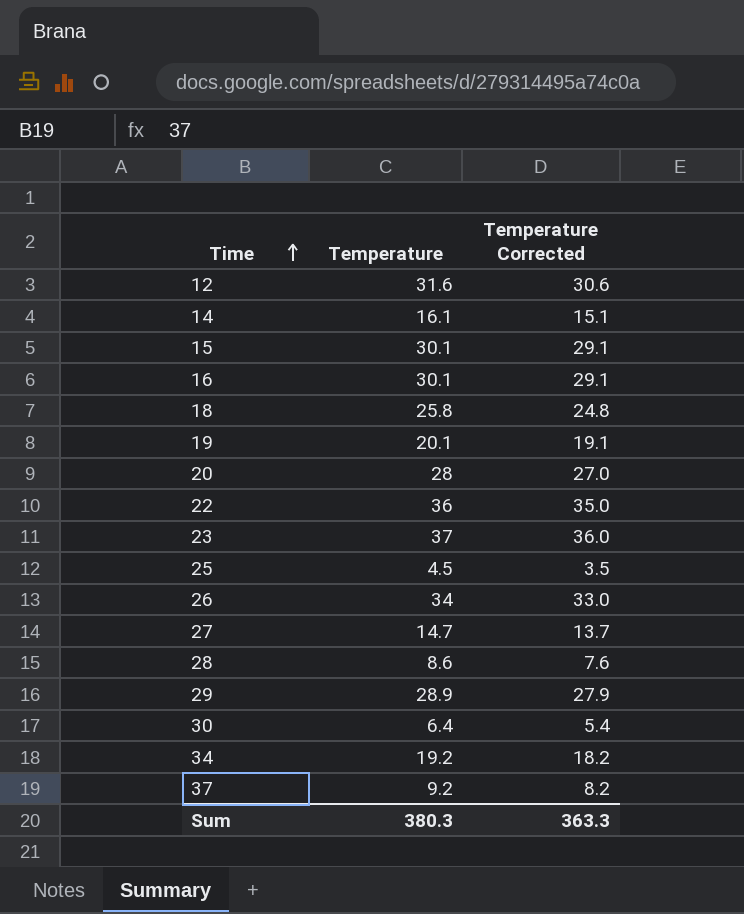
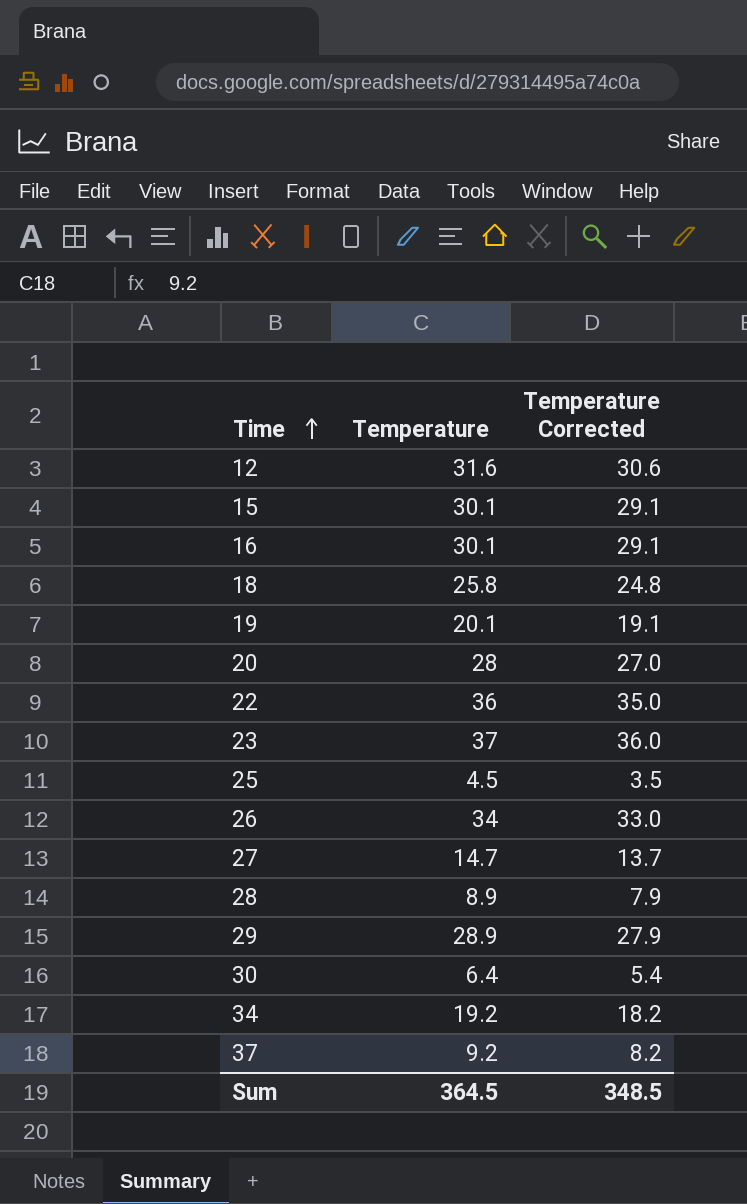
row 14: 16.1 | 15.1 -> none
28 | Temperature: 8.6 -> 8.9
28 | Temperature Corrected: 7.6 -> 7.9
Sum | Temperature: 380.3 -> 364.5
Sum | Temperature Corrected: 363.3 -> 348.5

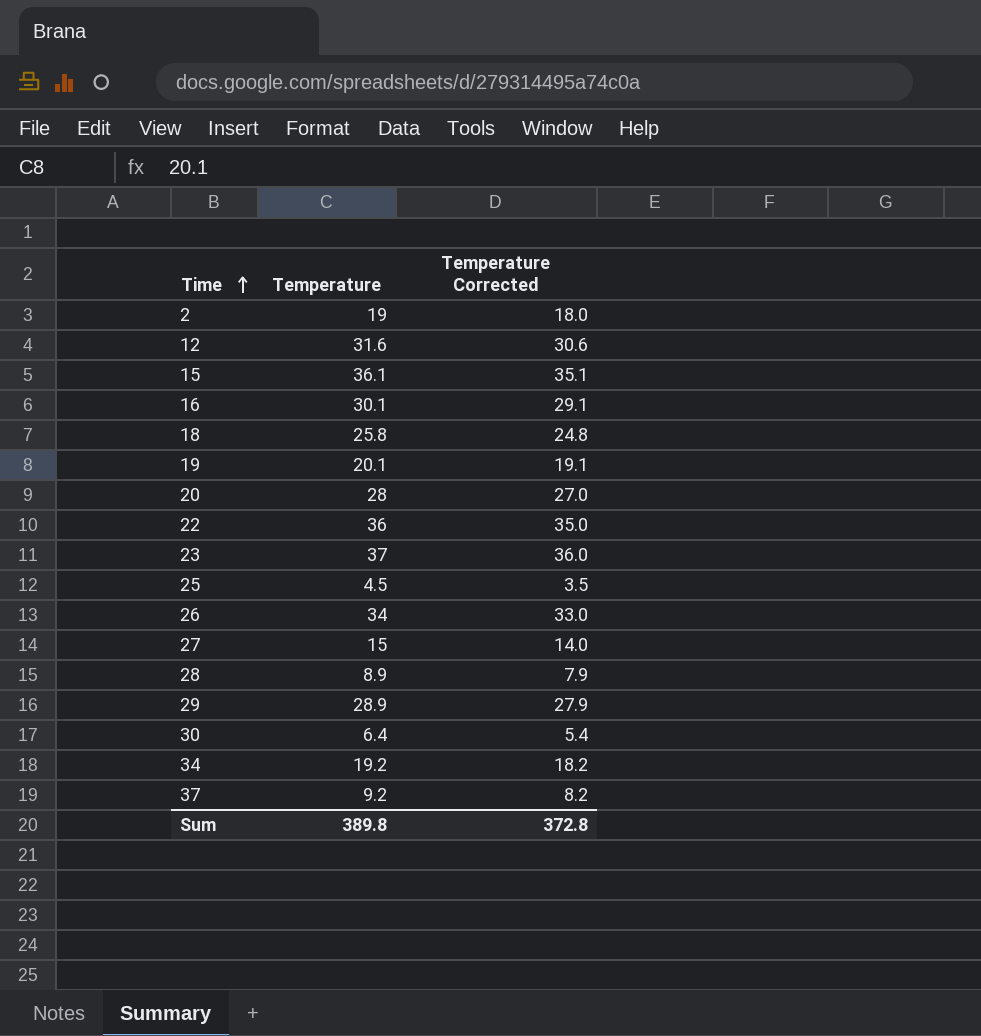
row 2: none -> 19 | 18.0
15 | Temperature: 30.1 -> 36.1
15 | Temperature Corrected: 29.1 -> 35.1
27 | Temperature: 14.7 -> 15
27 | Temperature Corrected: 13.7 -> 14.0
Sum | Temperature: 364.5 -> 389.8
Sum | Temperature Corrected: 348.5 -> 372.8

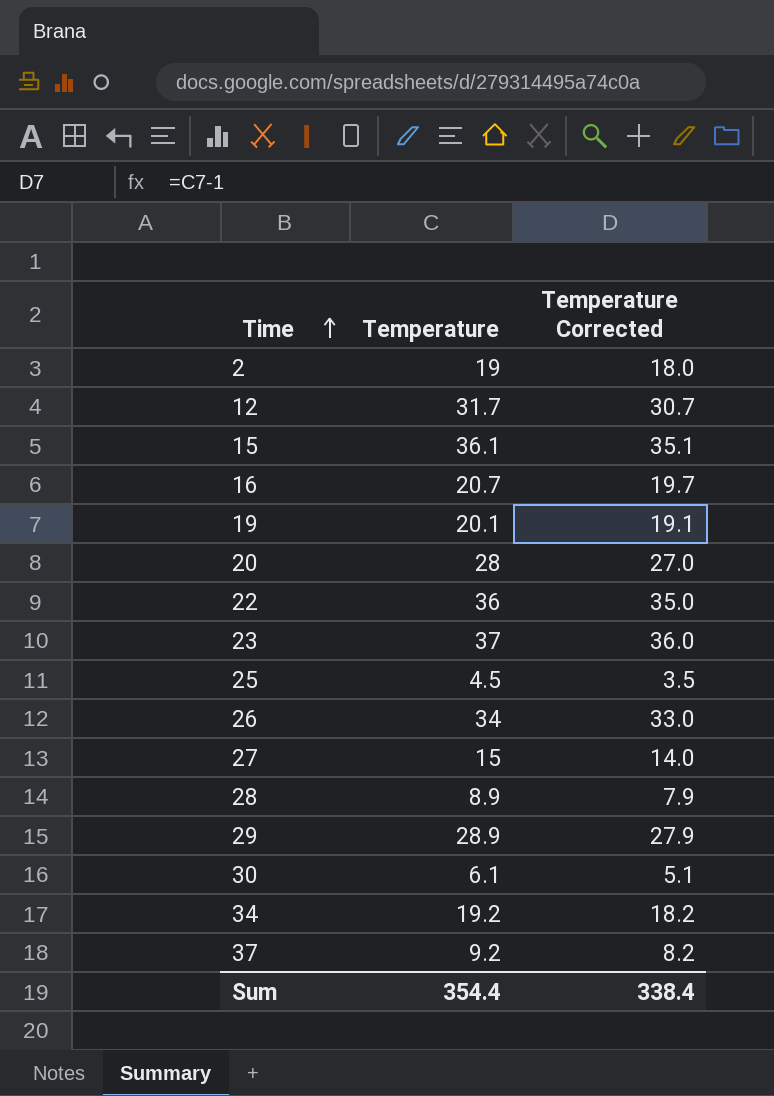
row 18: 25.8 | 24.8 -> none
12 | Temperature: 31.6 -> 31.7
12 | Temperature Corrected: 30.6 -> 30.7
16 | Temperature: 30.1 -> 20.7
16 | Temperature Corrected: 29.1 -> 19.7
30 | Temperature: 6.4 -> 6.1
30 | Temperature Corrected: 5.4 -> 5.1
Sum | Temperature: 389.8 -> 354.4
Sum | Temperature Corrected: 372.8 -> 338.4

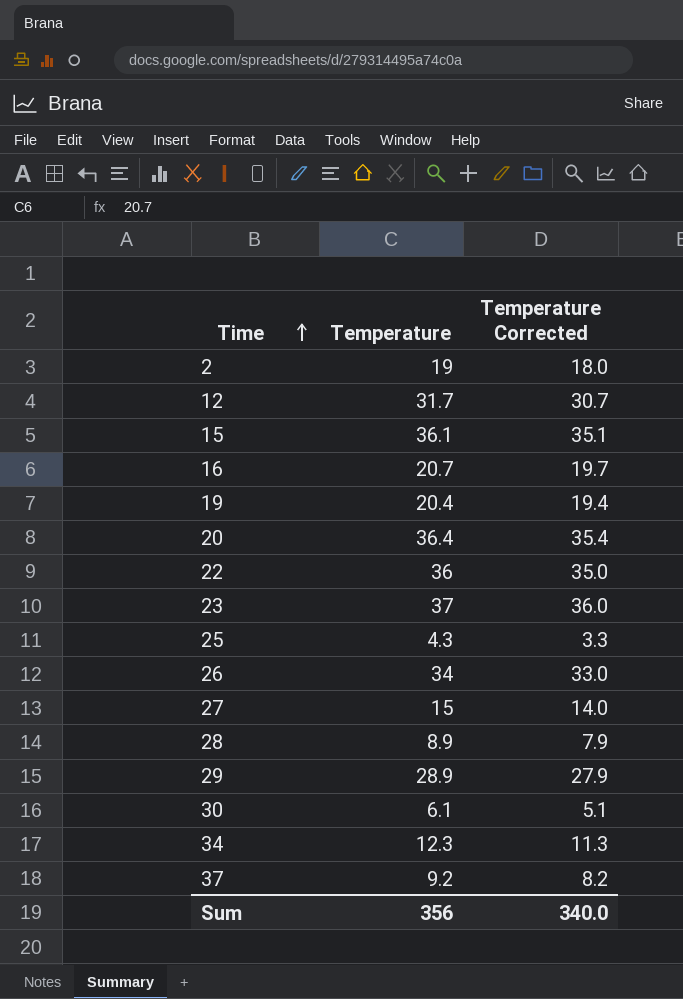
19 | Temperature: 20.1 -> 20.4
19 | Temperature Corrected: 19.1 -> 19.4
20 | Temperature: 28 -> 36.4
20 | Temperature Corrected: 27.0 -> 35.4
25 | Temperature: 4.5 -> 4.3
25 | Temperature Corrected: 3.5 -> 3.3
34 | Temperature: 19.2 -> 12.3
34 | Temperature Corrected: 18.2 -> 11.3
Sum | Temperature: 354.4 -> 356
Sum | Temperature Corrected: 338.4 -> 340.0

